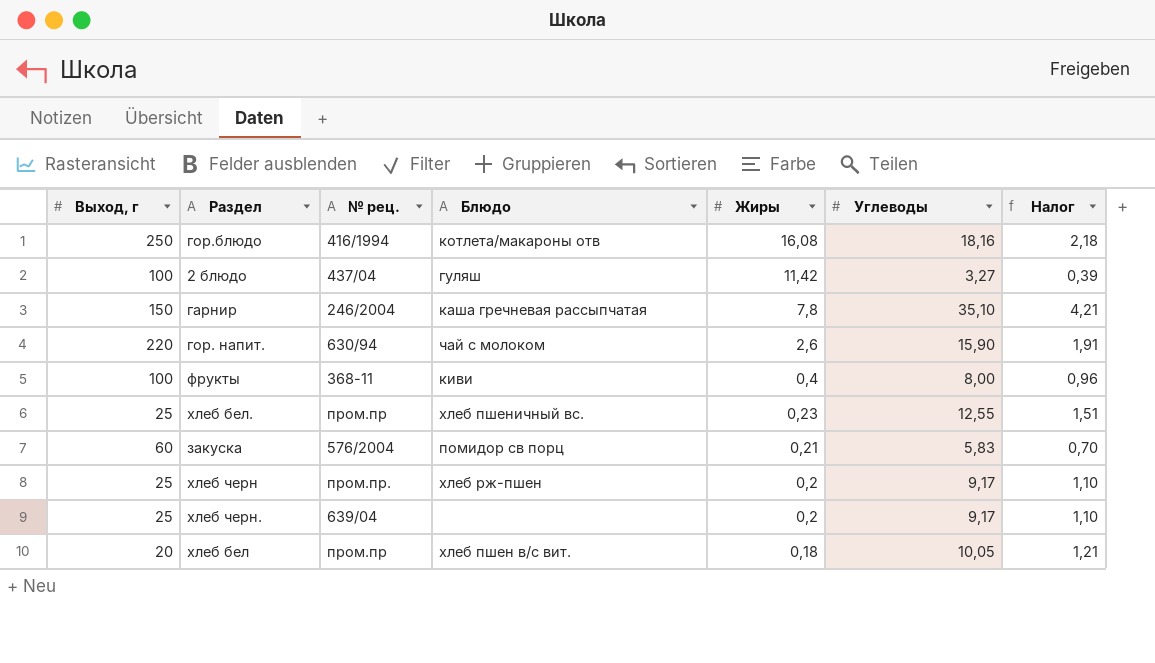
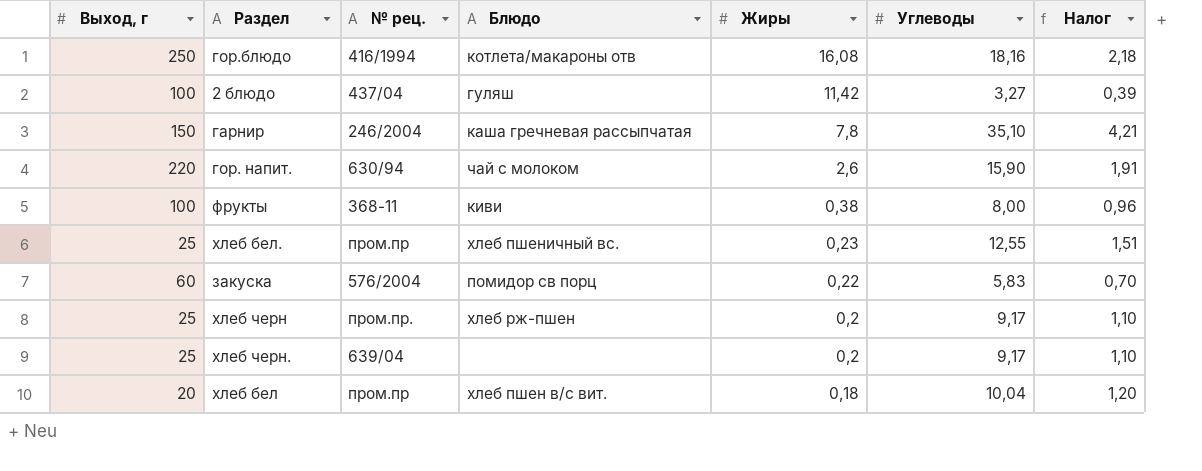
фрукты | Жиры: 0,4 -> 0,38
закуска | Жиры: 0,21 -> 0,22
хлеб бел | Углеводы: 10,05 -> 10,04
хлеб бел | Налог: 1,21 -> 1,20

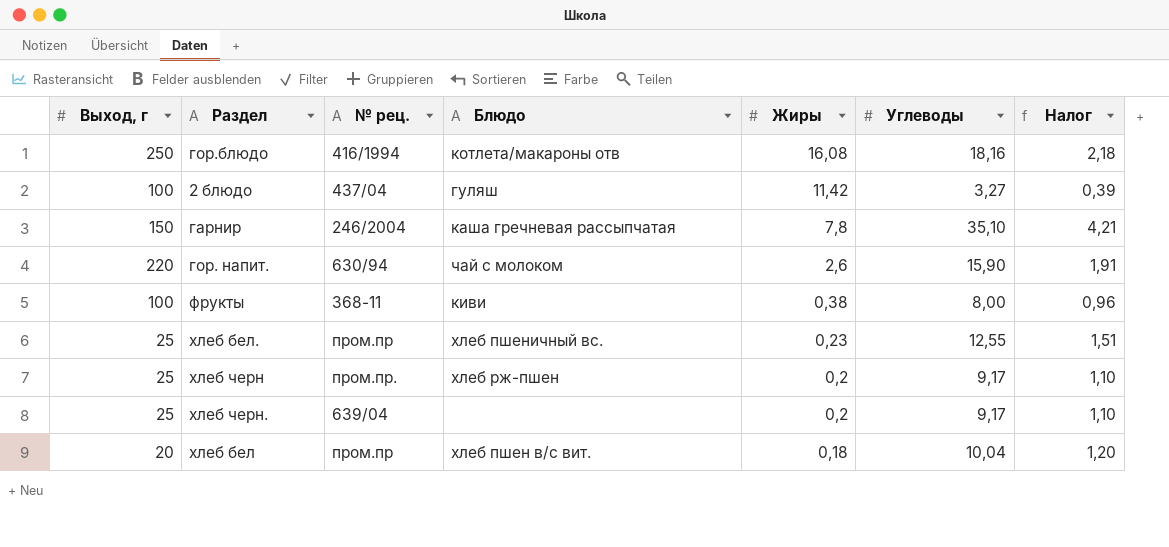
row закуска: 60 | 576/2004 | помидор св порц | 0,22 | 5,83 | 0,70 -> none

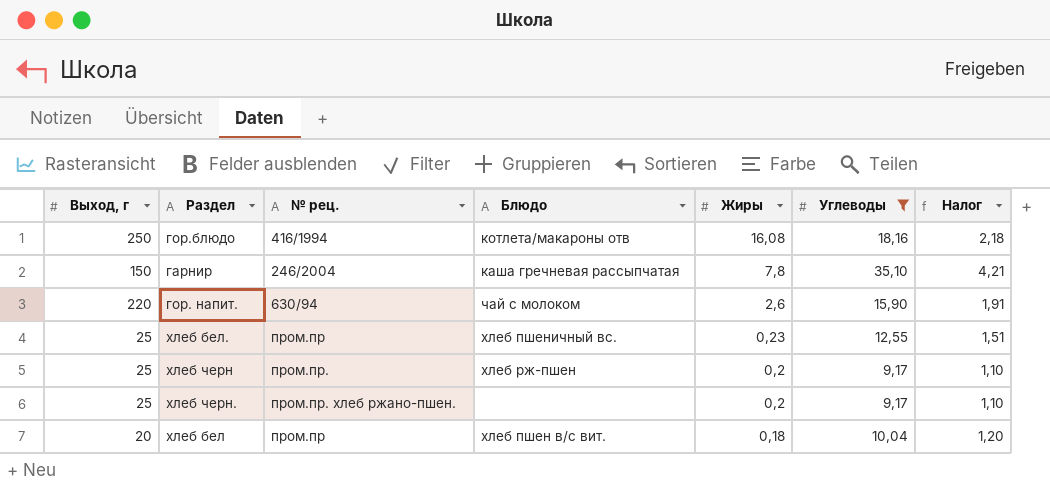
filter: none -> Углеводы >= 9,17
хлеб черн. | № рец.: 639/04 -> пром.пр. хлеб ржано-пшен.

